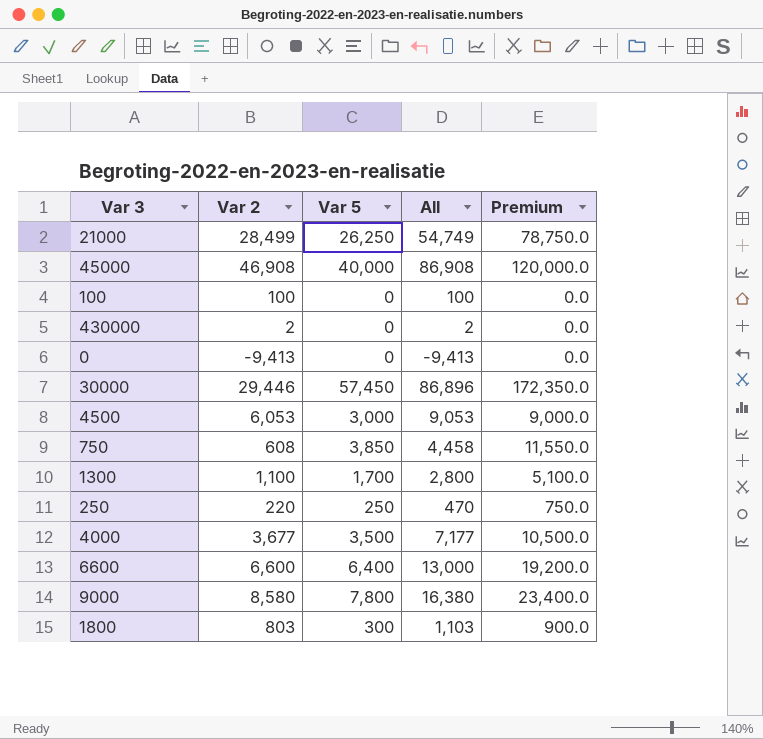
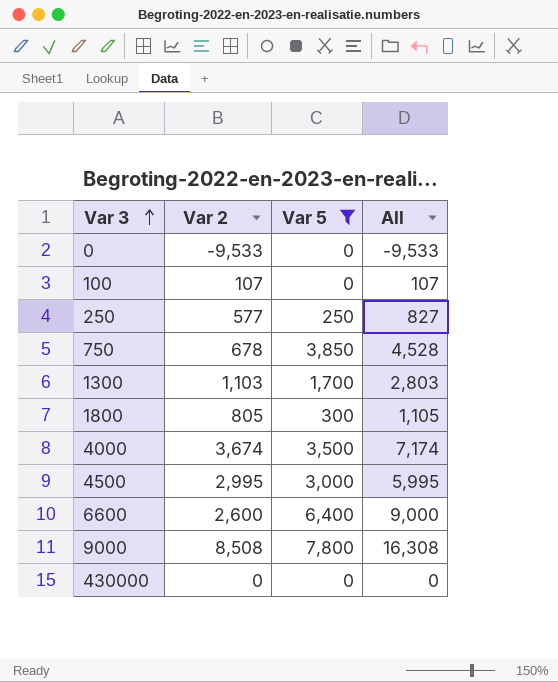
filter: none -> Var 5 <= 7,800
row order: none -> Var 3 ascending
column Premium | formula: [Var 5] * 3 -> none
0 | Var 2: -9,413 -> -9,533
0 | All: -9,413 -> -9,533
100 | Var 2: 100 -> 107
100 | All: 100 -> 107
250 | Var 2: 220 -> 577
250 | All: 470 -> 827
750 | Var 2: 608 -> 678
750 | All: 4,458 -> 4,528
1300 | Var 2: 1,100 -> 1,103
1300 | All: 2,800 -> 2,803
1800 | Var 2: 803 -> 805
1800 | All: 1,103 -> 1,105
4000 | Var 2: 3,677 -> 3,674
4000 | All: 7,177 -> 7,174
4500 | Var 2: 6,053 -> 2,995
4500 | All: 9,053 -> 5,995
6600 | Var 2: 6,600 -> 2,600
6600 | All: 13,000 -> 9,000
9000 | Var 2: 8,580 -> 8,508
9000 | All: 16,380 -> 16,308
430000 | Var 2: 2 -> 0
430000 | All: 2 -> 0

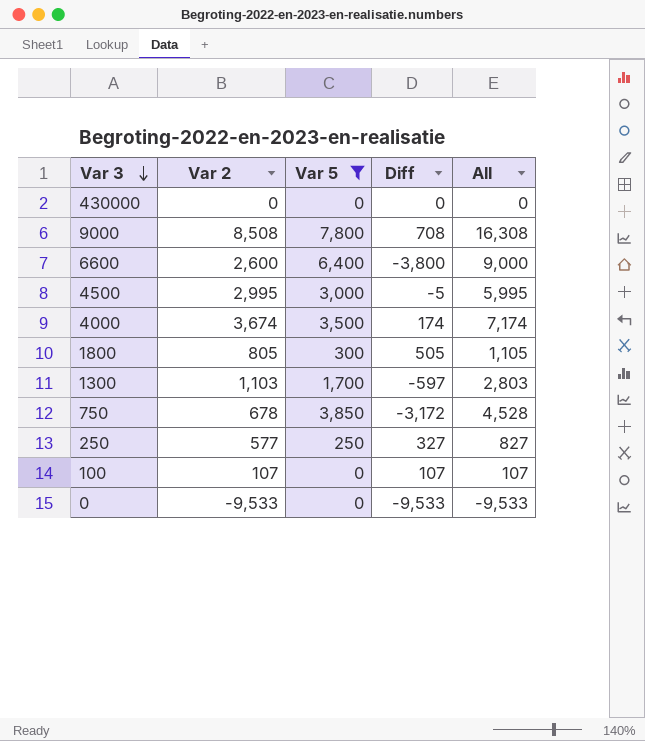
row order: Var 3 ascending -> Var 3 descending
column Diff | formula: none -> [Var 2] - [Var 5]

